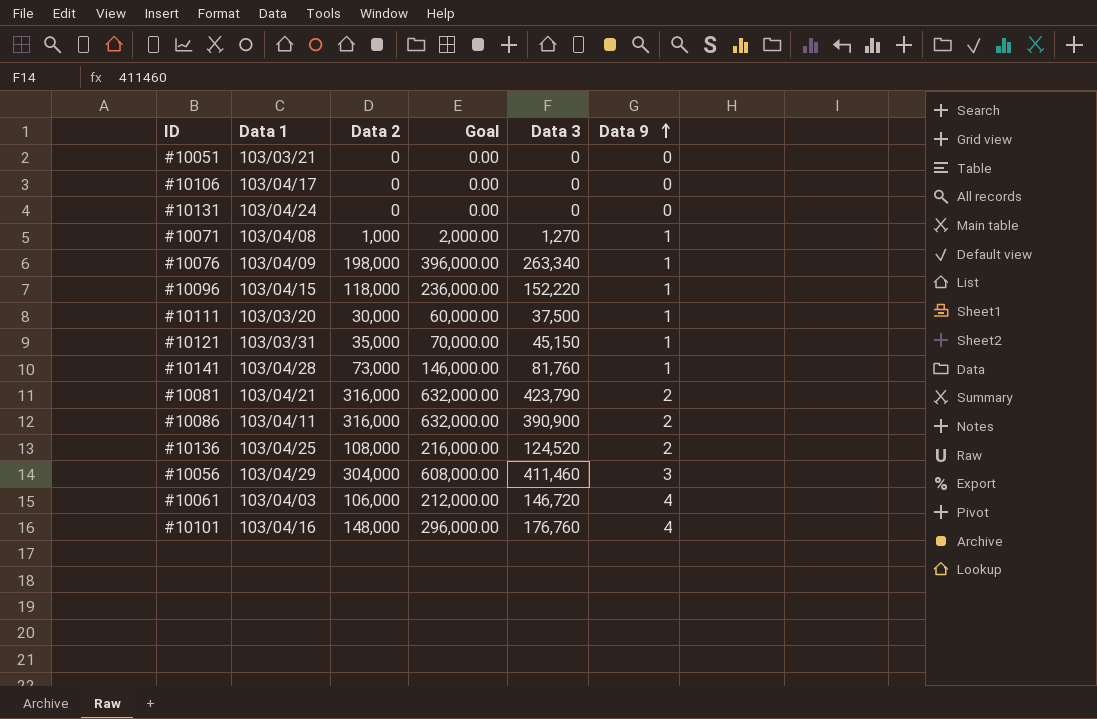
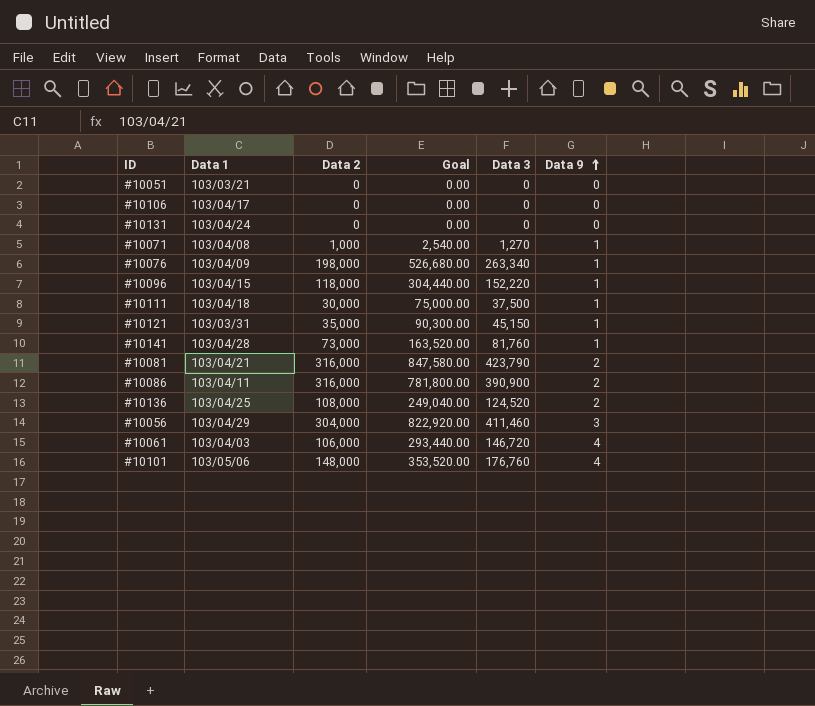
column Goal | formula: [Data 2] * 2 -> [Data 3] * 2
#10111 | Data 1: 103/03/20 -> 103/04/18
#10101 | Data 1: 103/04/16 -> 103/05/06

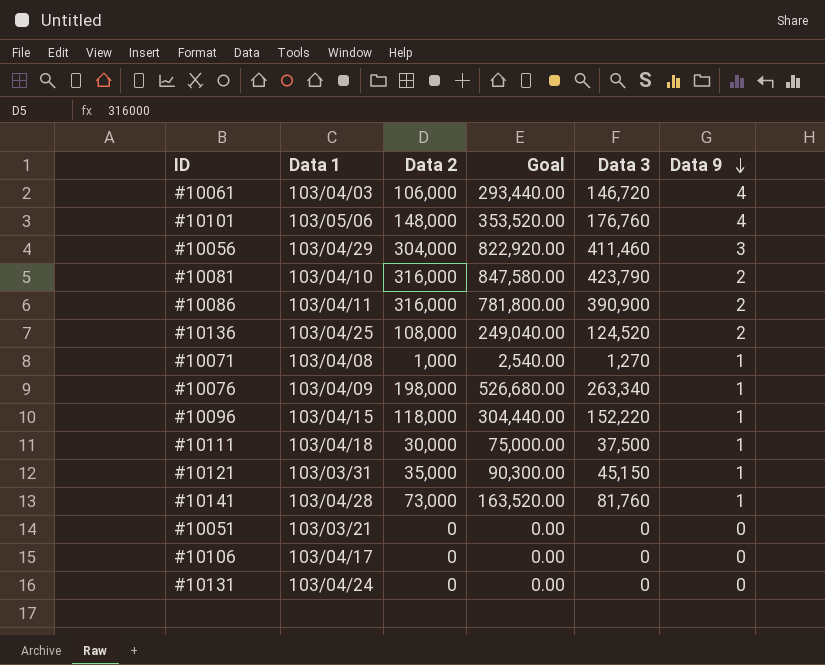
row order: Data 9 ascending -> Data 9 descending
#10081 | Data 1: 103/04/21 -> 103/04/10

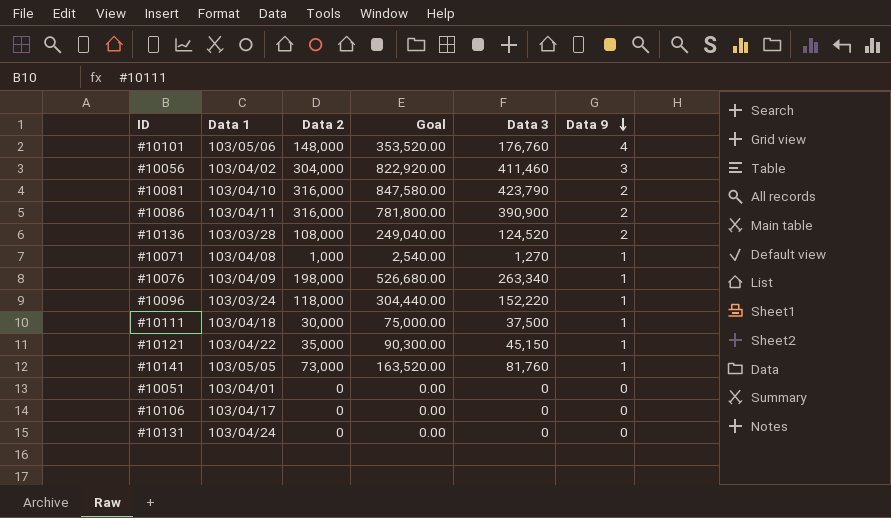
row #10061: 103/04/03 | 106,000 | 293,440.00 | 146,720 | 4 -> none
#10056 | Data 1: 103/04/29 -> 103/04/02
#10136 | Data 1: 103/04/25 -> 103/03/28
#10096 | Data 1: 103/04/15 -> 103/03/24
#10121 | Data 1: 103/03/31 -> 103/04/22
#10141 | Data 1: 103/04/28 -> 103/05/05
#10051 | Data 1: 103/03/21 -> 103/04/01

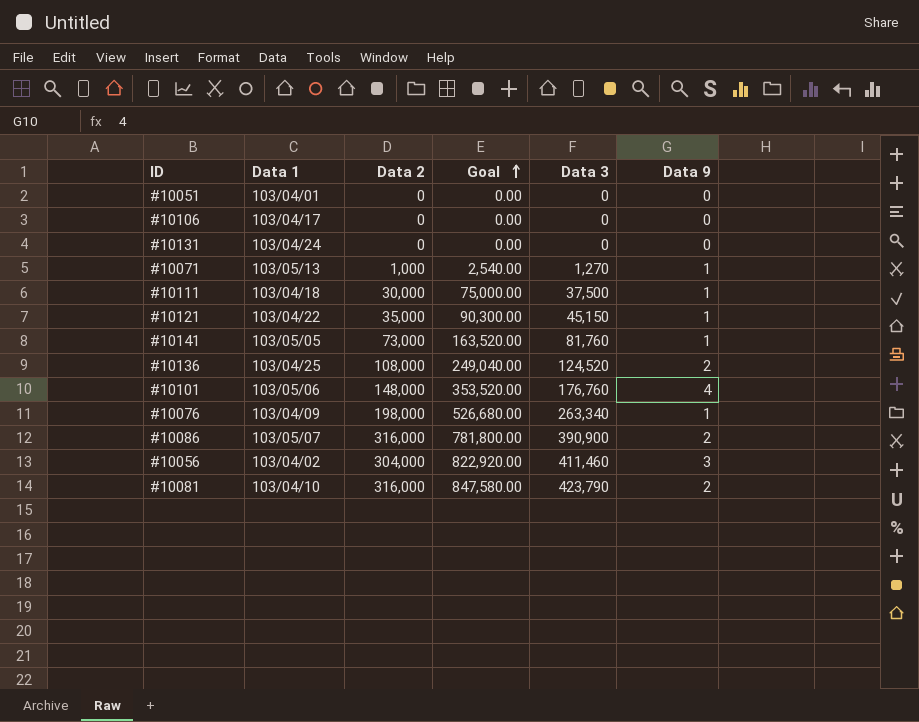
row order: Data 9 descending -> Goal ascending
row #10096: 103/03/24 | 118,000 | 304,440.00 | 152,220 | 1 -> none
#10071 | Data 1: 103/04/08 -> 103/05/13
#10136 | Data 1: 103/03/28 -> 103/04/25
#10086 | Data 1: 103/04/11 -> 103/05/07

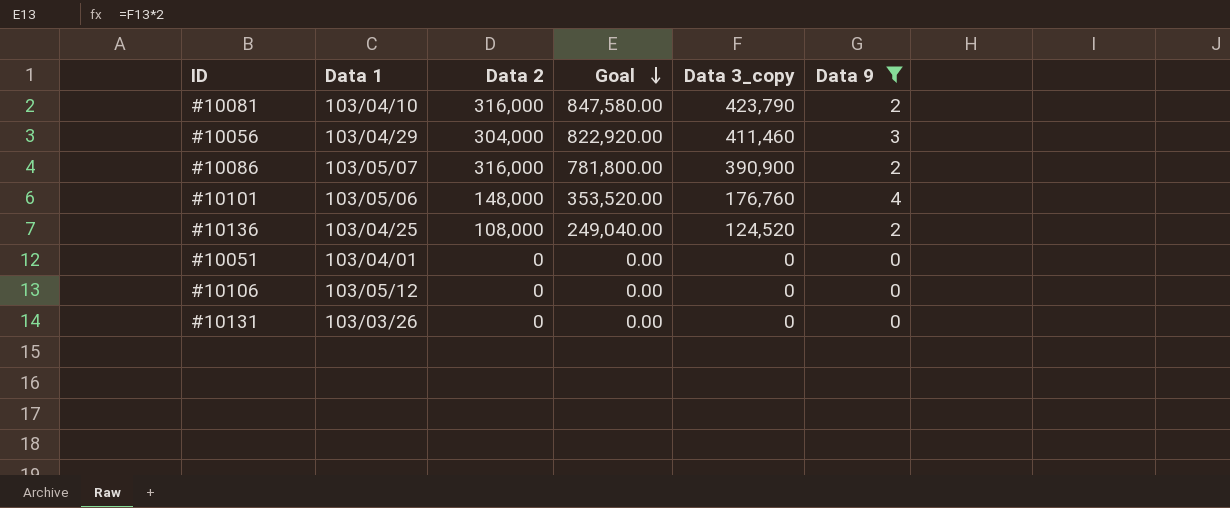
filter: none -> Data 9 != 1
row order: Goal ascending -> Goal descending
column name: Data 3 -> Data 3_copy
#10056 | Data 1: 103/04/02 -> 103/04/29
#10106 | Data 1: 103/04/17 -> 103/05/12
#10131 | Data 1: 103/04/24 -> 103/03/26

